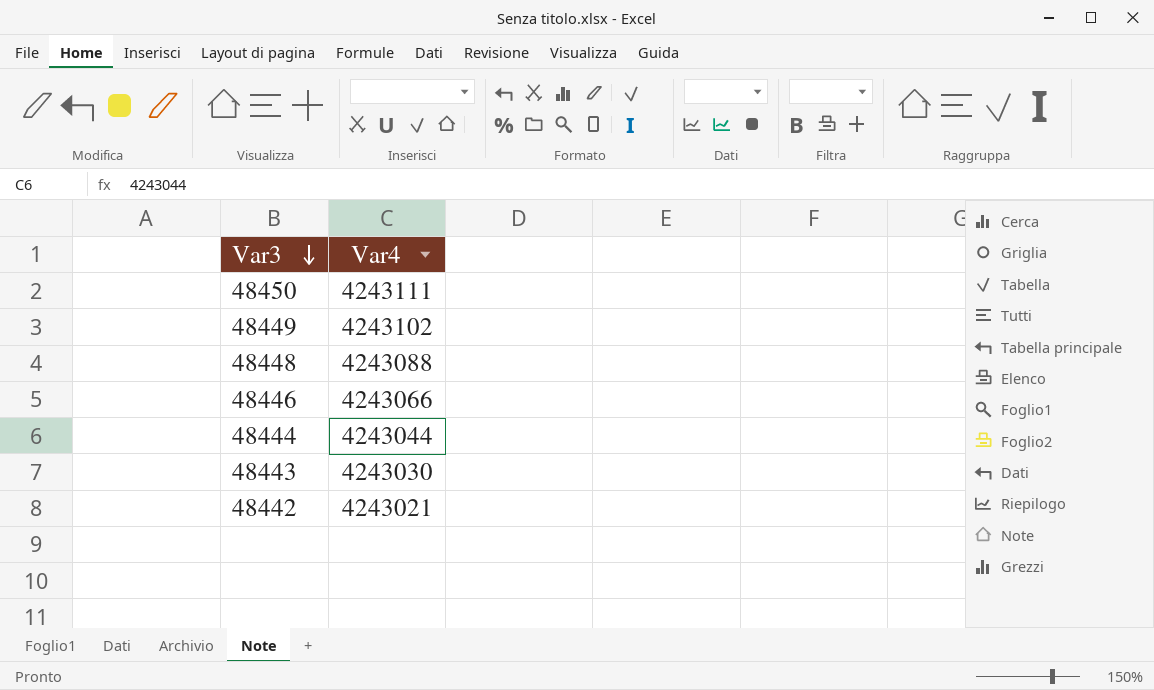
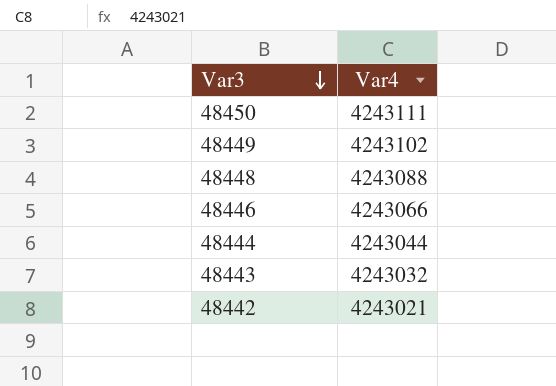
48443 | Var4: 4243030 -> 4243032

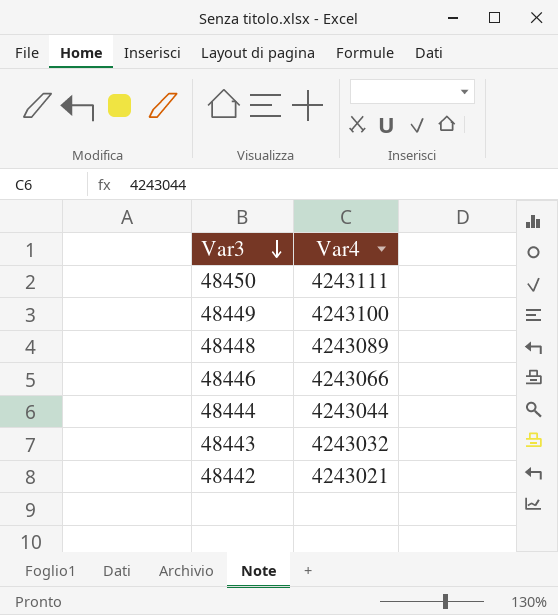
48449 | Var4: 4243102 -> 4243100
48448 | Var4: 4243088 -> 4243089

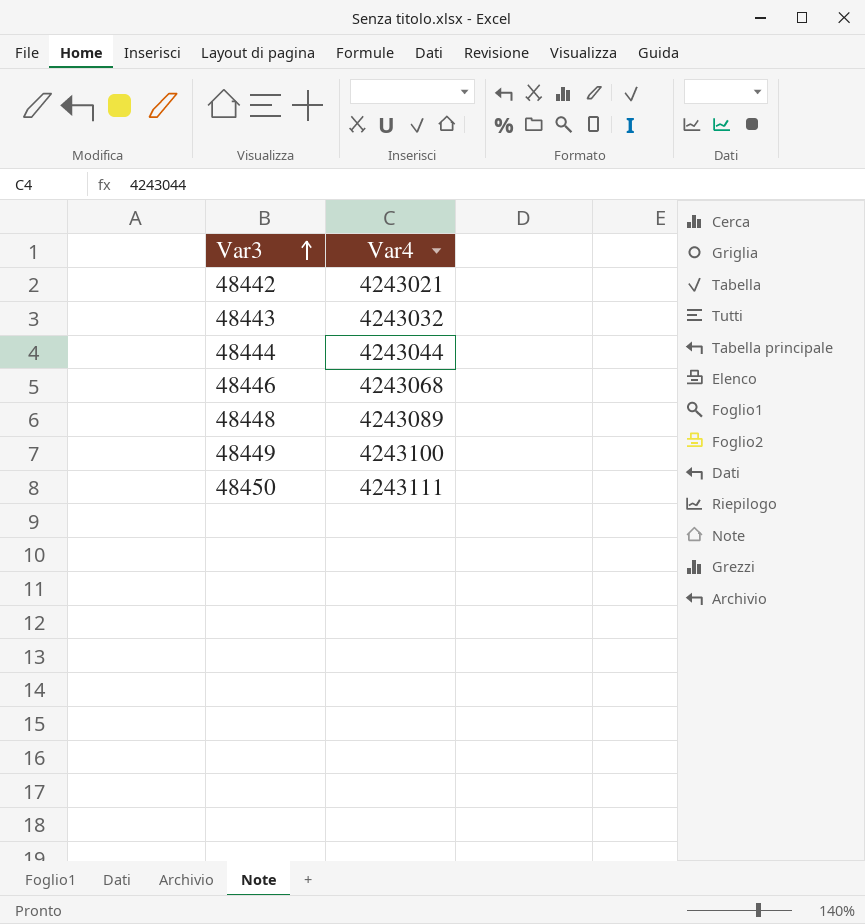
row order: Var3 descending -> Var3 ascending
48446 | Var4: 4243066 -> 4243068

